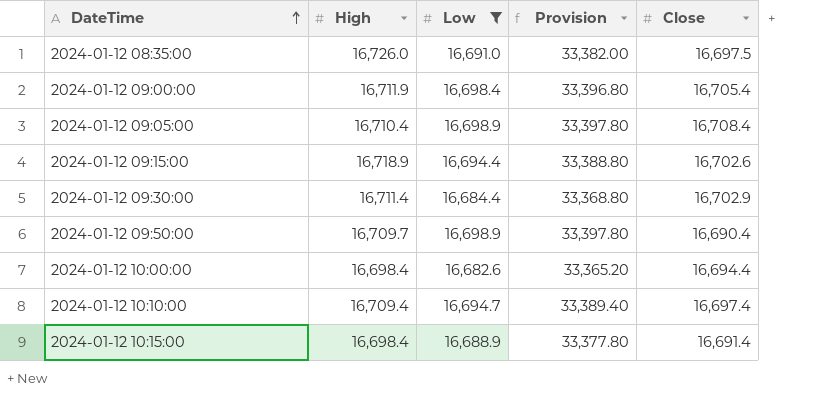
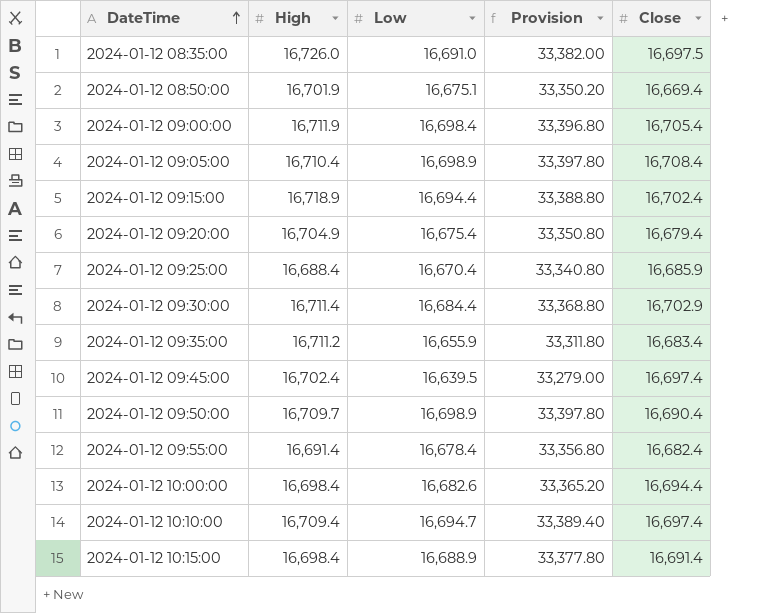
filter: Low >= 16,682.6 -> none
2024-01-12 09:15:00 | Close: 16,702.6 -> 16,702.4

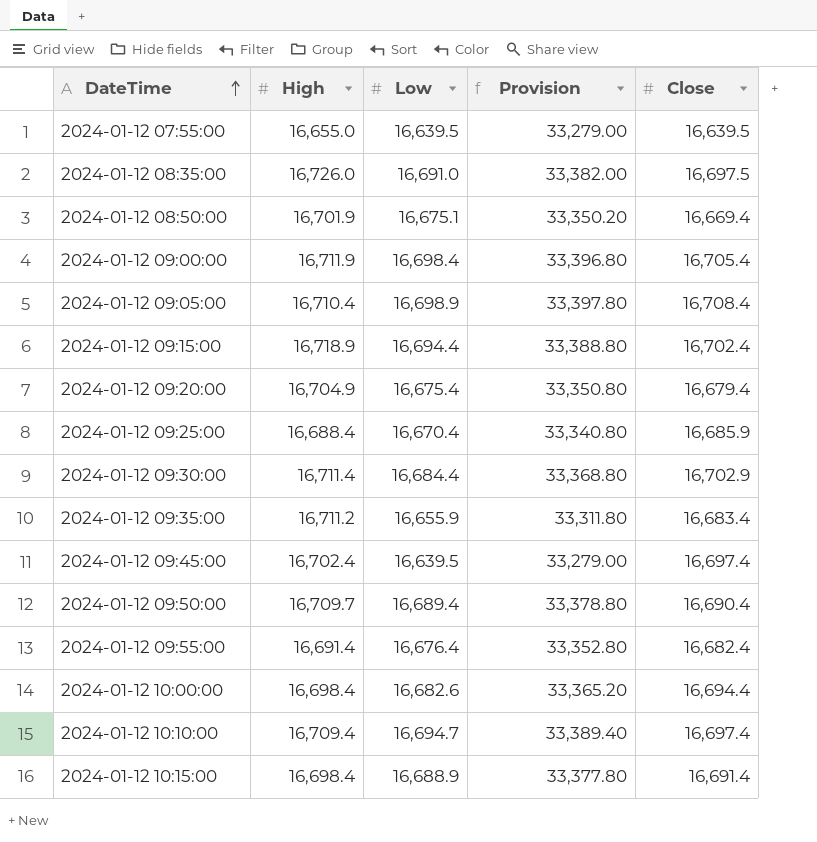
row 2024-01-12 07:55:00: none -> 16,655.0 | 16,639.5 | 33,279.00 | 16,639.5
2024-01-12 09:50:00 | Low: 16,698.9 -> 16,689.4
2024-01-12 09:50:00 | Provision: 33,397.80 -> 33,378.80
2024-01-12 09:55:00 | Low: 16,678.4 -> 16,676.4
2024-01-12 09:55:00 | Provision: 33,356.80 -> 33,352.80

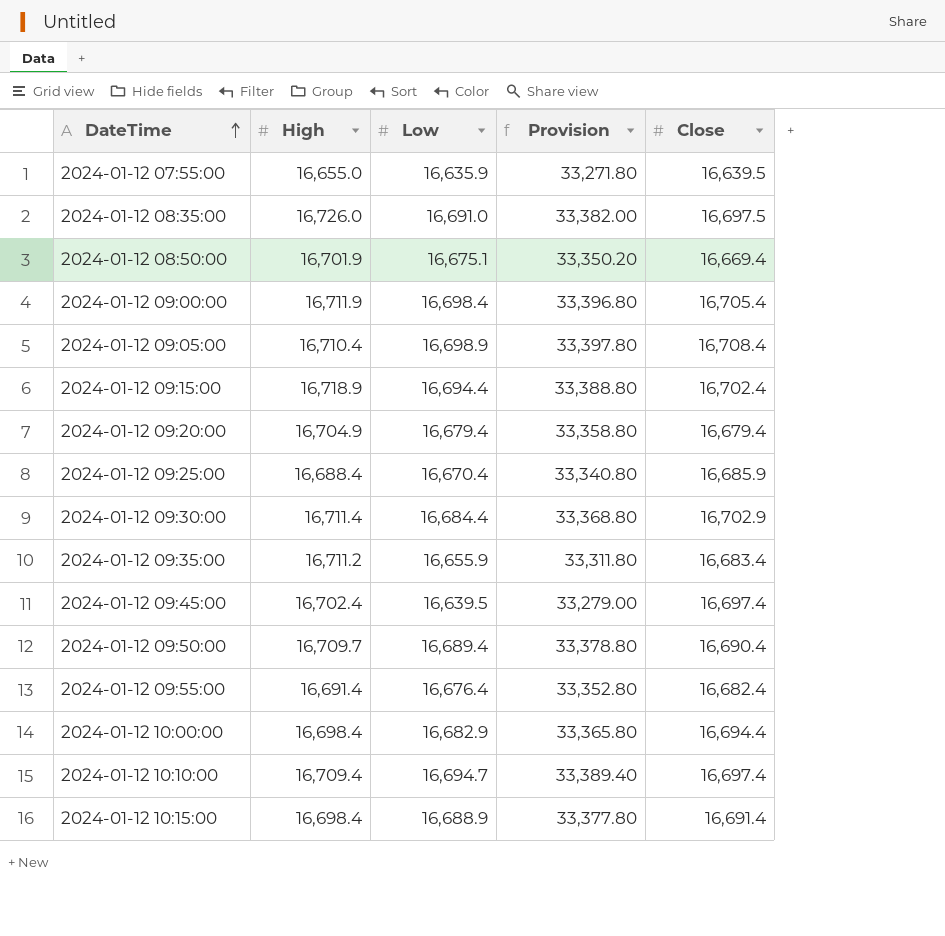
2024-01-12 07:55:00 | Low: 16,639.5 -> 16,635.9
2024-01-12 07:55:00 | Provision: 33,279.00 -> 33,271.80
2024-01-12 09:20:00 | Low: 16,675.4 -> 16,679.4
2024-01-12 09:20:00 | Provision: 33,350.80 -> 33,358.80
2024-01-12 10:00:00 | Low: 16,682.6 -> 16,682.9
2024-01-12 10:00:00 | Provision: 33,365.20 -> 33,365.80

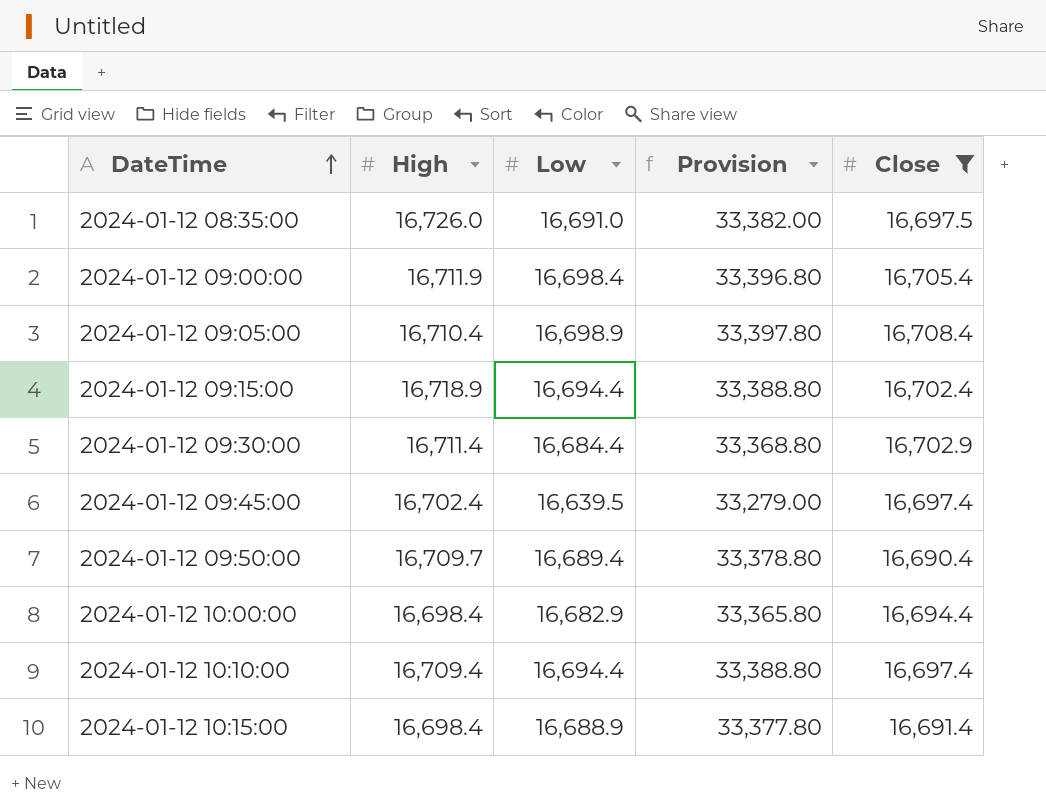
filter: none -> Close >= 16,690.4
2024-01-12 10:10:00 | Low: 16,694.7 -> 16,694.4
2024-01-12 10:10:00 | Provision: 33,389.40 -> 33,388.80

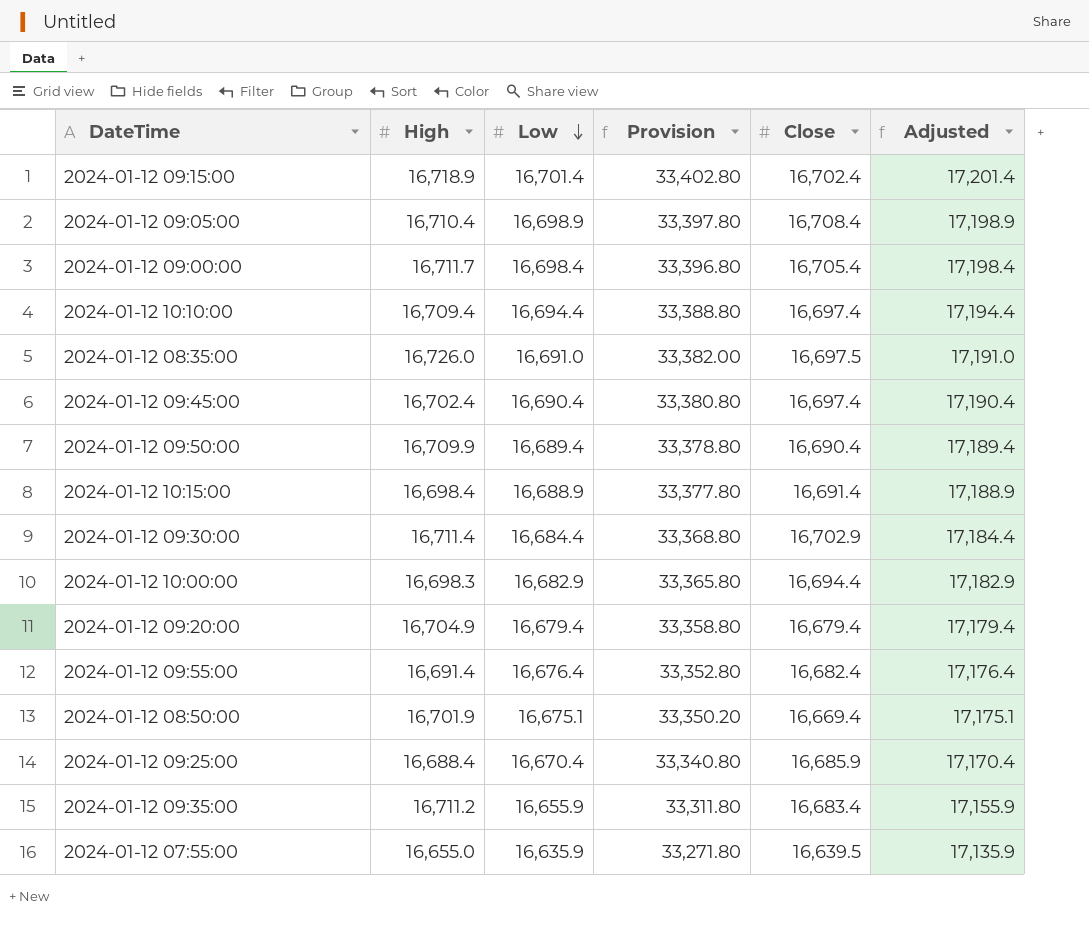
filter: Close >= 16,690.4 -> none
row order: DateTime ascending -> Low descending
column Adjusted | formula: none -> [Low] + 500
2024-01-12 09:15:00 | Low: 16,694.4 -> 16,701.4
2024-01-12 09:15:00 | Provision: 33,388.80 -> 33,402.80
2024-01-12 09:00:00 | High: 16,711.9 -> 16,711.7
2024-01-12 09:45:00 | Low: 16,639.5 -> 16,690.4
2024-01-12 09:45:00 | Provision: 33,279.00 -> 33,380.80
2024-01-12 09:50:00 | High: 16,709.7 -> 16,709.9
2024-01-12 10:00:00 | High: 16,698.4 -> 16,698.3

